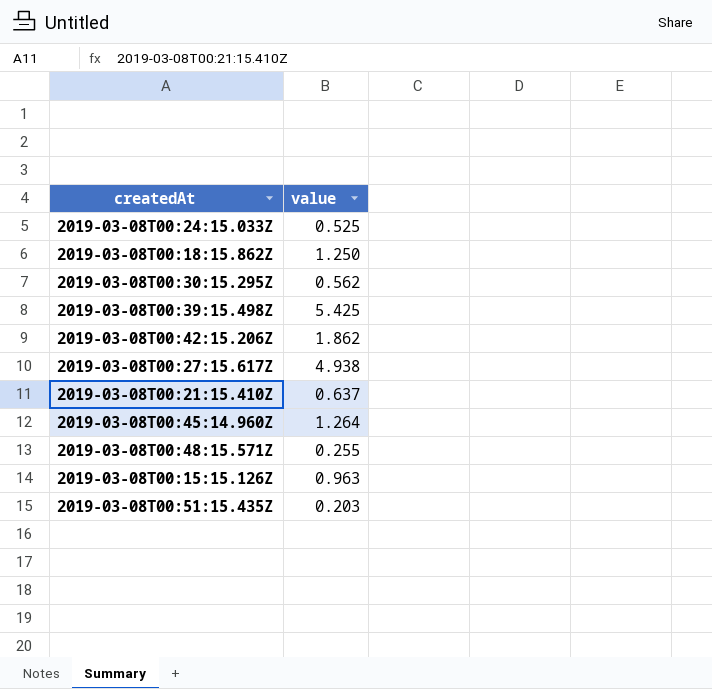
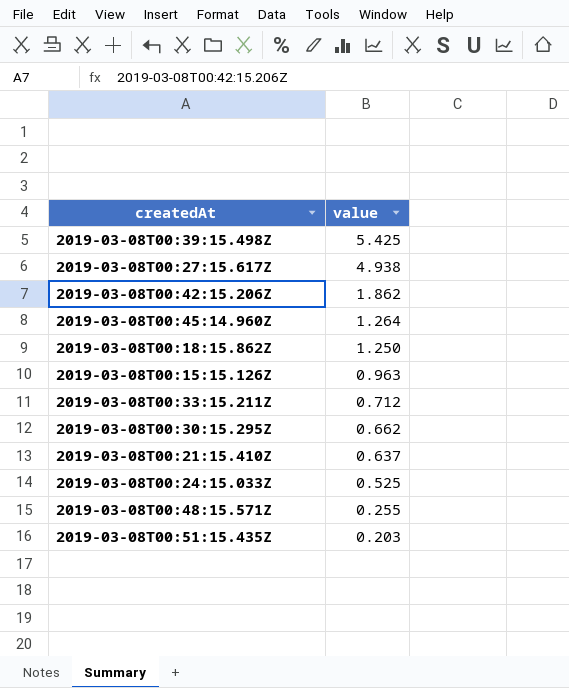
row order: none -> value descending
row 2019-03-08T00:33:15.211Z: none -> 0.712
2019-03-08T00:30:15.295Z | value: 0.562 -> 0.662

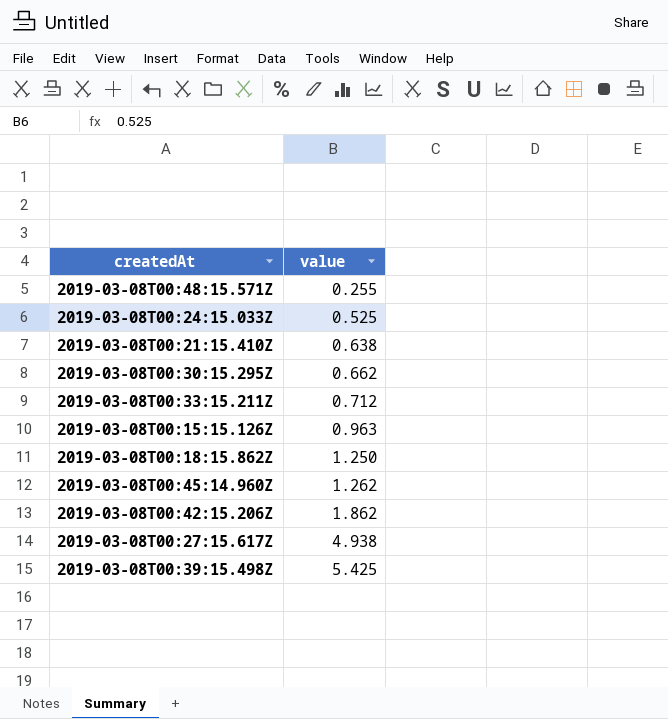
row order: value descending -> value ascending
row 2019-03-08T00:51:15.435Z: 0.203 -> none
2019-03-08T00:21:15.410Z | value: 0.637 -> 0.638
2019-03-08T00:45:14.960Z | value: 1.264 -> 1.262

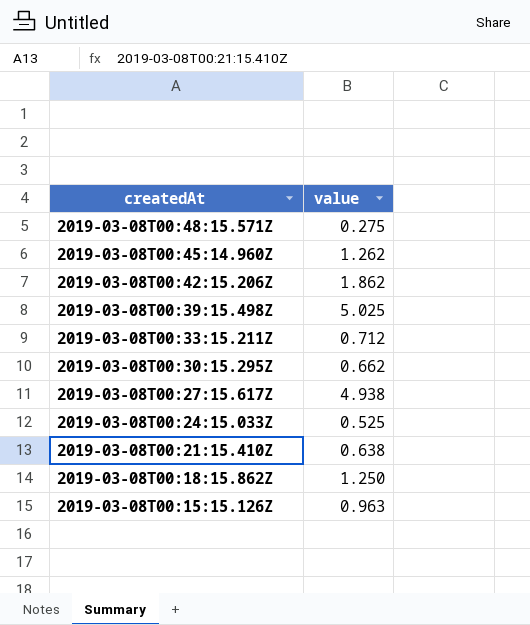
row order: value ascending -> createdAt descending
2019-03-08T00:48:15.571Z | value: 0.255 -> 0.275
2019-03-08T00:39:15.498Z | value: 5.425 -> 5.025

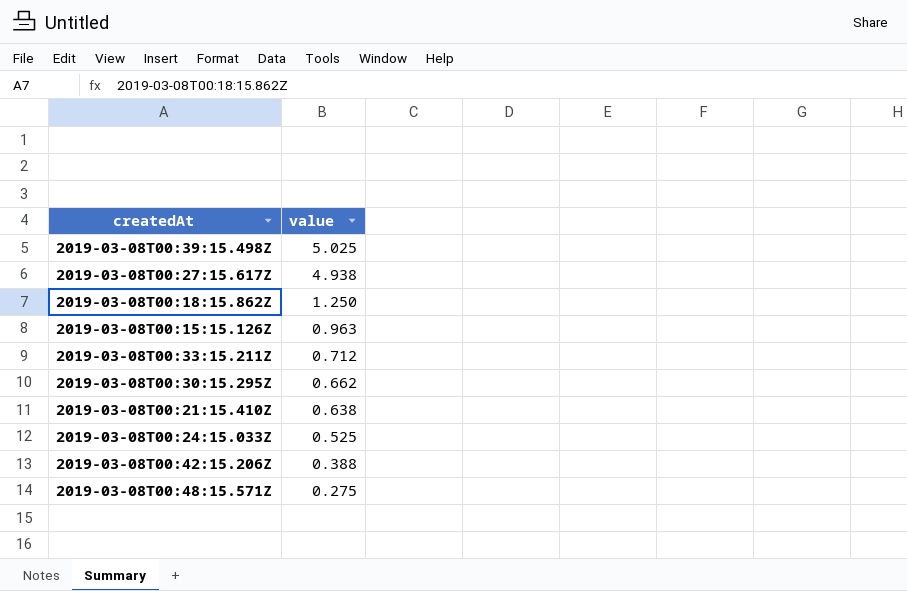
row order: createdAt descending -> value descending
row 2019-03-08T00:45:14.960Z: 1.262 -> none
2019-03-08T00:42:15.206Z | value: 1.862 -> 0.388

